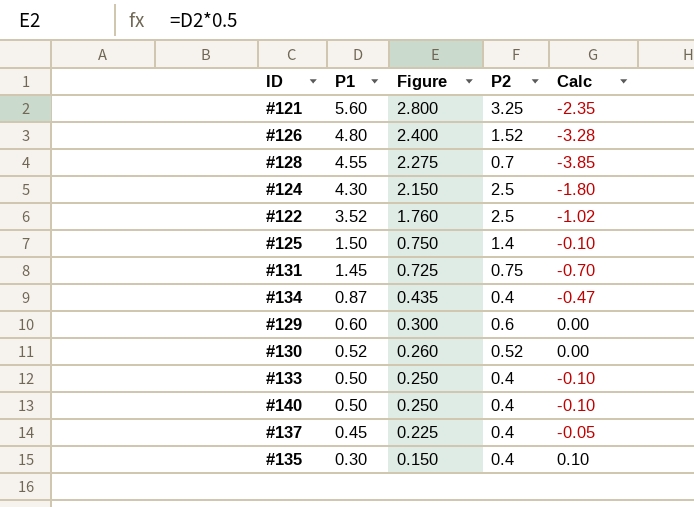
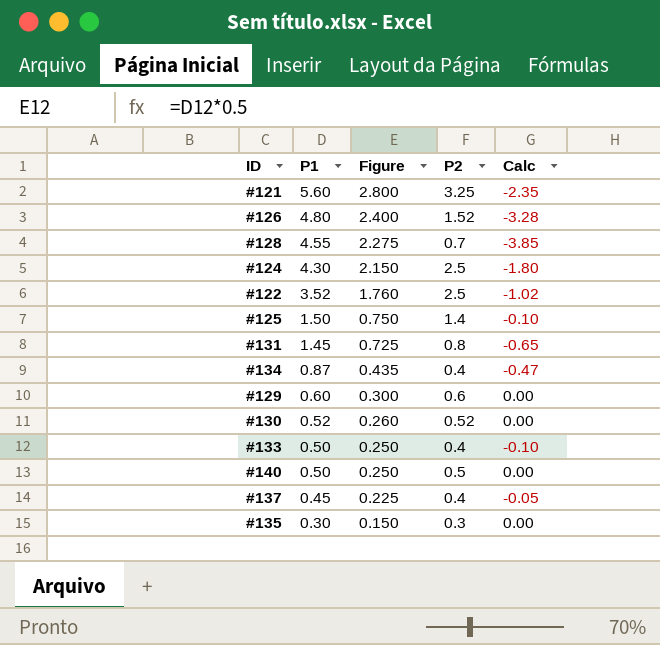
#131 | P2: 0.75 -> 0.8
#131 | Calc: -0.70 -> -0.65
#140 | P2: 0.4 -> 0.5
#140 | Calc: -0.10 -> 0.00
#135 | P2: 0.4 -> 0.3
#135 | Calc: 0.10 -> 0.00

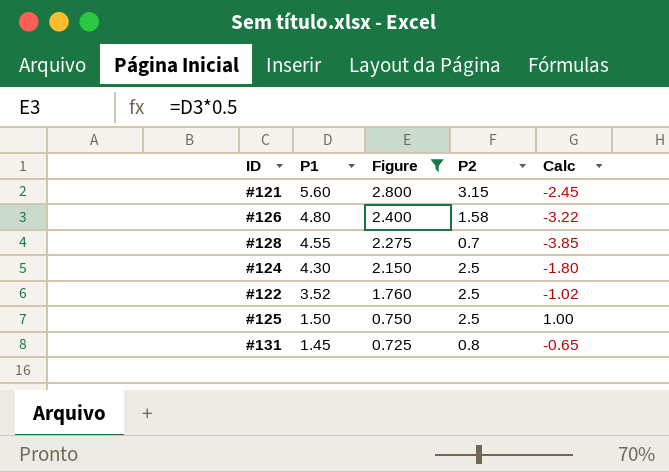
filter: none -> Figure >= 0.725
#121 | P2: 3.25 -> 3.15
#121 | Calc: -2.35 -> -2.45
#126 | P2: 1.52 -> 1.58
#126 | Calc: -3.28 -> -3.22
#125 | P2: 1.4 -> 2.5
#125 | Calc: -0.10 -> 1.00

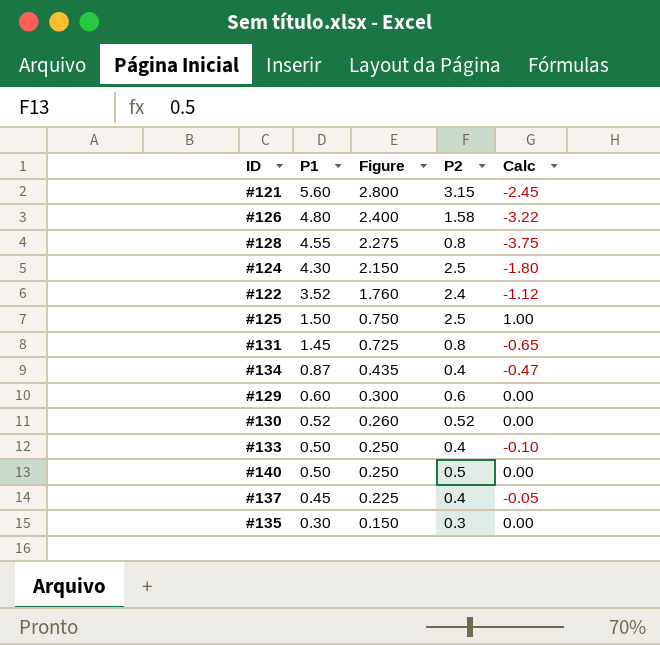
filter: Figure >= 0.725 -> none
#128 | P2: 0.7 -> 0.8
#128 | Calc: -3.85 -> -3.75
#122 | P2: 2.5 -> 2.4
#122 | Calc: -1.02 -> -1.12

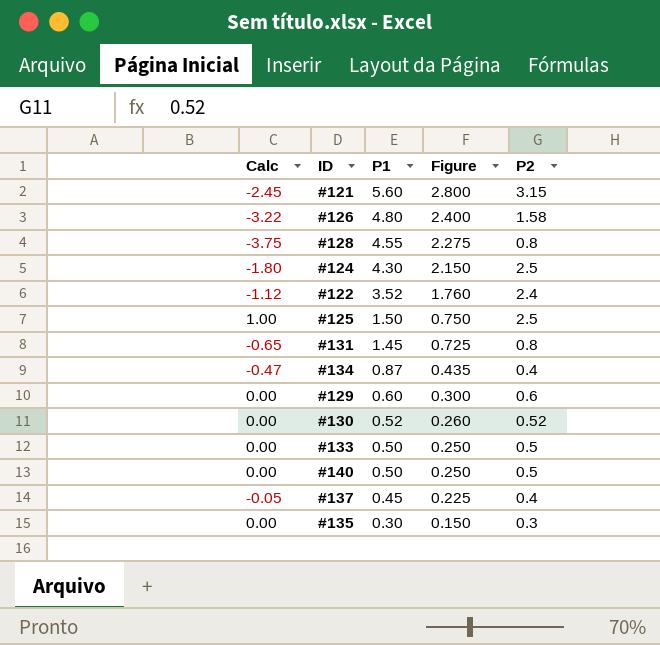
column Calc | position: 5 -> 1
#133 | Calc: -0.10 -> 0.00
#133 | P2: 0.4 -> 0.5

